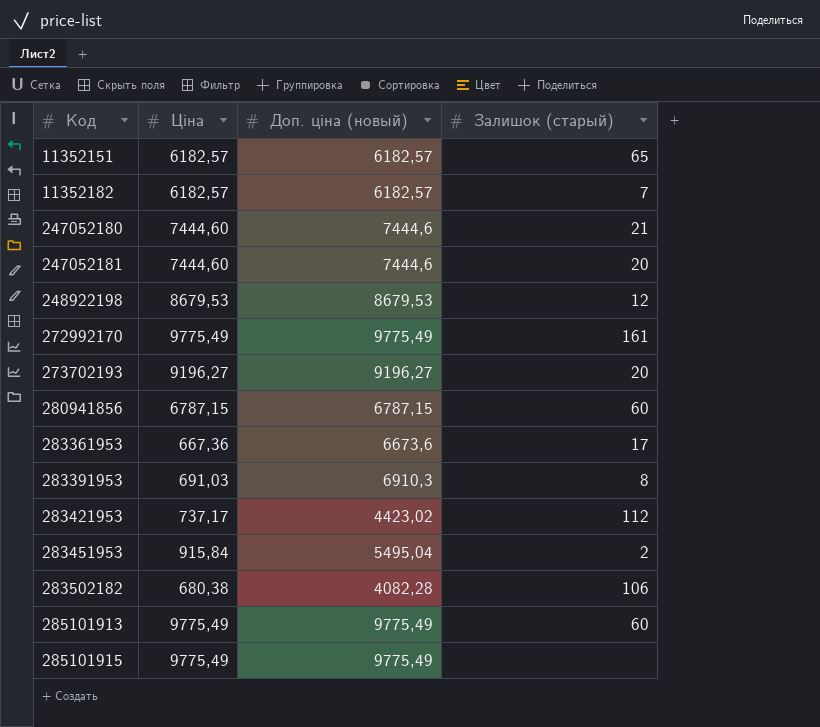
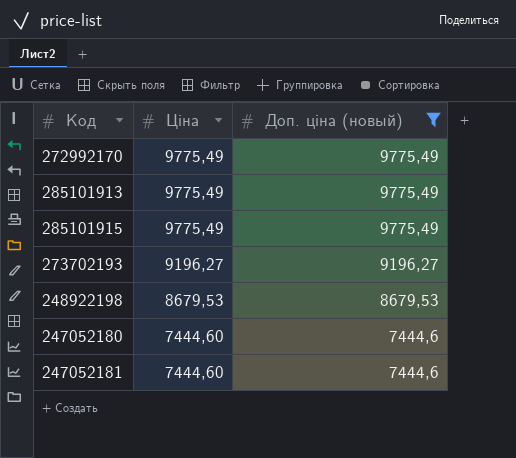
filter: none -> Доп. ціна (новый) >= 7444,6
row order: Код ascending -> Ціна descending
column Залишок (старый) | position: 4 -> none

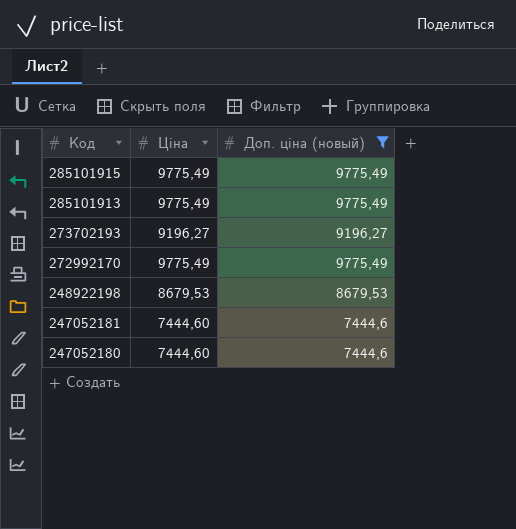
row order: Ціна descending -> Код descending

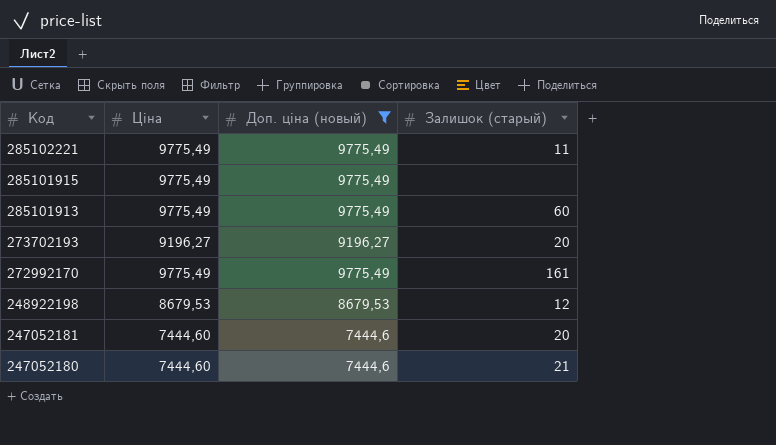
column Залишок (старый) | position: none -> 4
row 285102221: none -> 9775,49 | 9775,49 | 11

